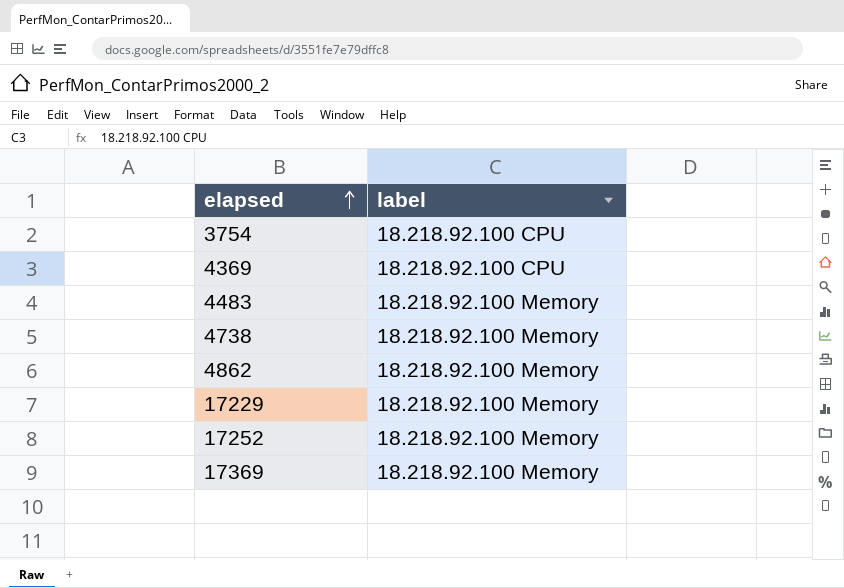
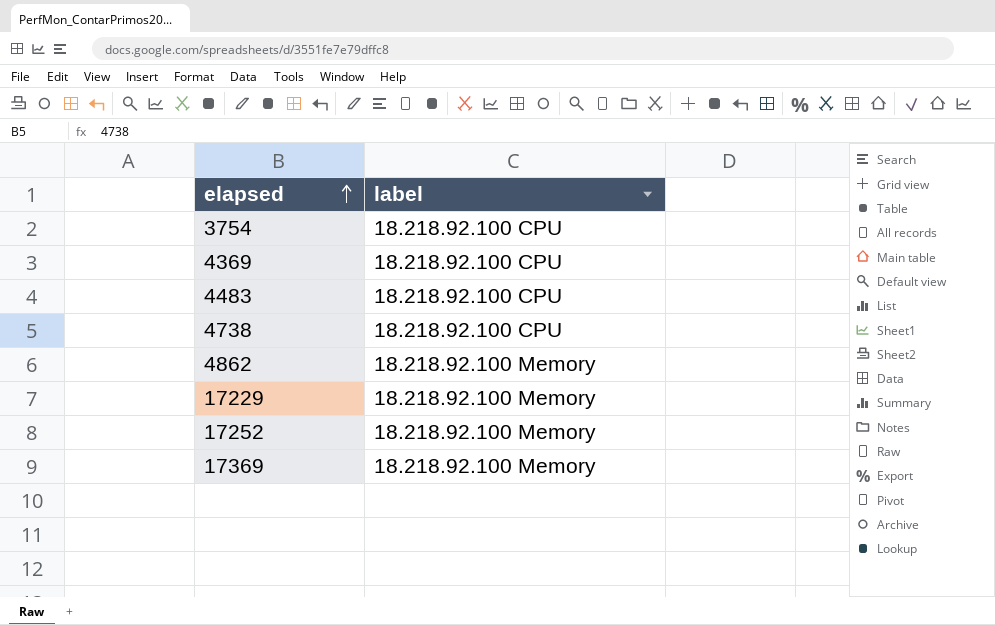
4483 | label: 18.218.92.100 Memory -> 18.218.92.100 CPU
4738 | label: 18.218.92.100 Memory -> 18.218.92.100 CPU

